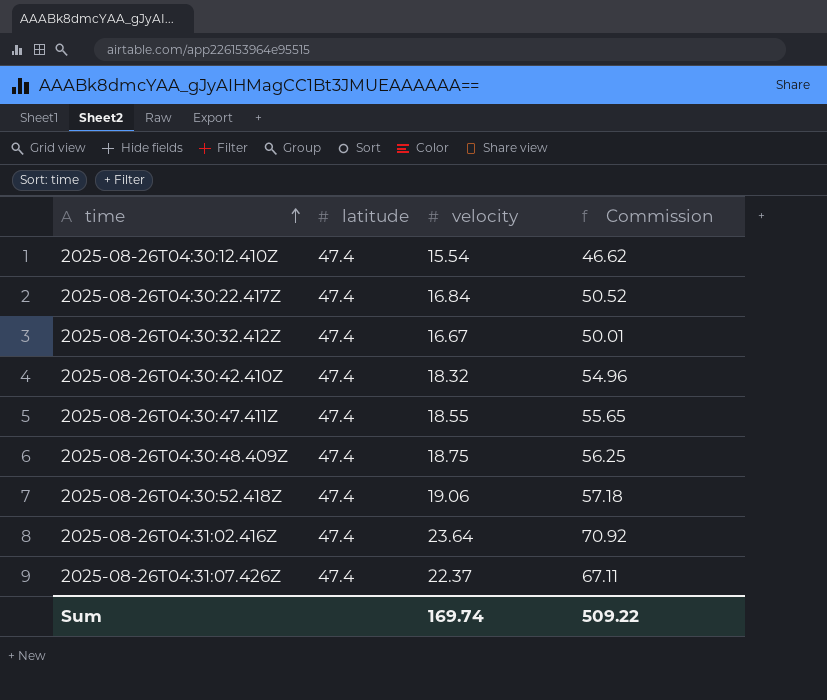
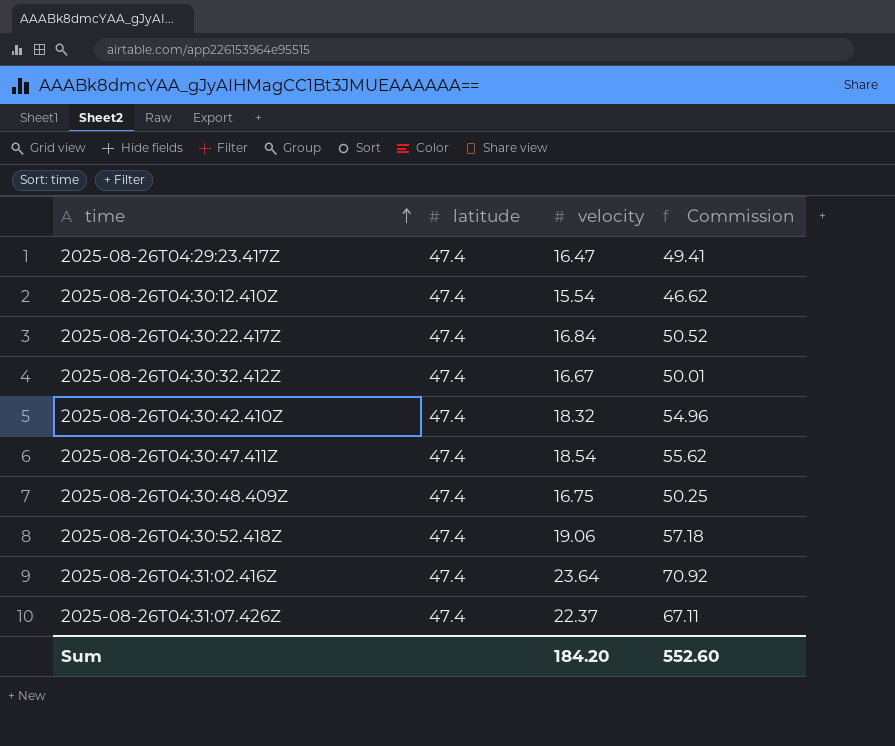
row 2025-08-26T04:29:23.417Z: none -> 47.4 | 16.47 | 49.41
2025-08-26T04:30:47.411Z | velocity: 18.55 -> 18.54
2025-08-26T04:30:47.411Z | Commission: 55.65 -> 55.62
2025-08-26T04:30:48.409Z | velocity: 18.75 -> 16.75
2025-08-26T04:30:48.409Z | Commission: 56.25 -> 50.25
Sum | velocity: 169.74 -> 184.20
Sum | Commission: 509.22 -> 552.60

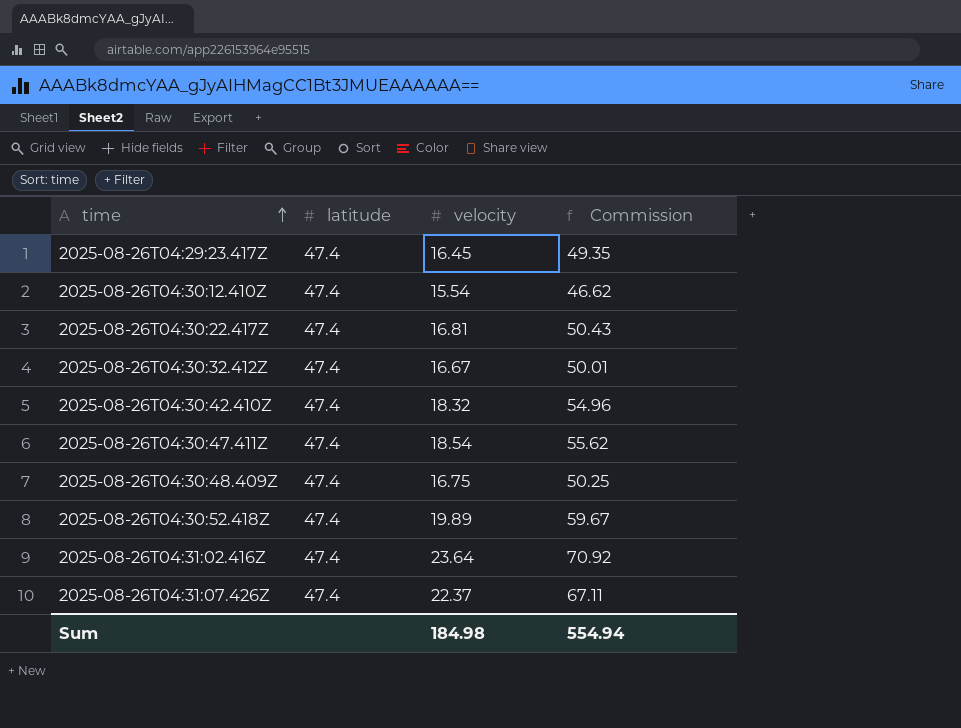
2025-08-26T04:29:23.417Z | velocity: 16.47 -> 16.45
2025-08-26T04:29:23.417Z | Commission: 49.41 -> 49.35
2025-08-26T04:30:22.417Z | velocity: 16.84 -> 16.81
2025-08-26T04:30:22.417Z | Commission: 50.52 -> 50.43
2025-08-26T04:30:52.418Z | velocity: 19.06 -> 19.89
2025-08-26T04:30:52.418Z | Commission: 57.18 -> 59.67
Sum | velocity: 184.20 -> 184.98
Sum | Commission: 552.60 -> 554.94

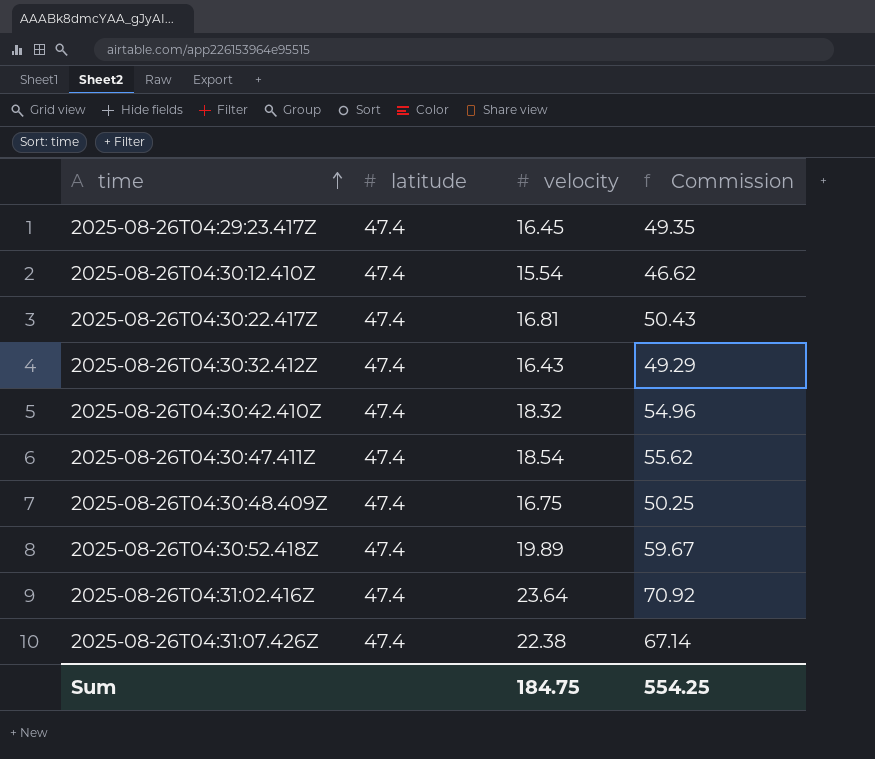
2025-08-26T04:30:32.412Z | velocity: 16.67 -> 16.43
2025-08-26T04:30:32.412Z | Commission: 50.01 -> 49.29
2025-08-26T04:31:07.426Z | velocity: 22.37 -> 22.38
2025-08-26T04:31:07.426Z | Commission: 67.11 -> 67.14
Sum | velocity: 184.98 -> 184.75
Sum | Commission: 554.94 -> 554.25

